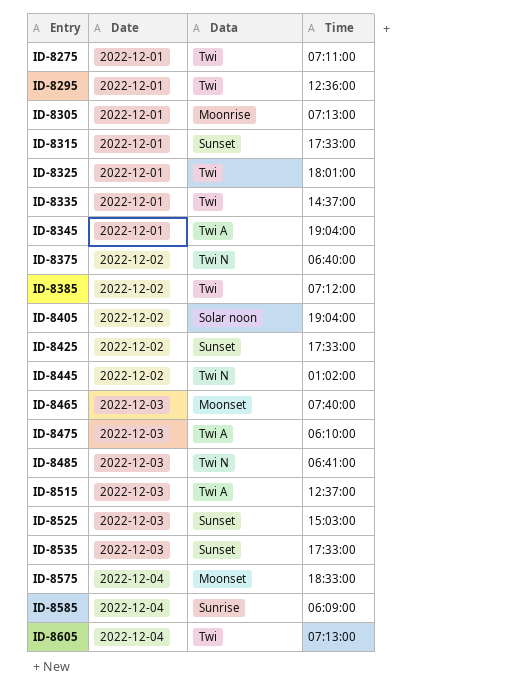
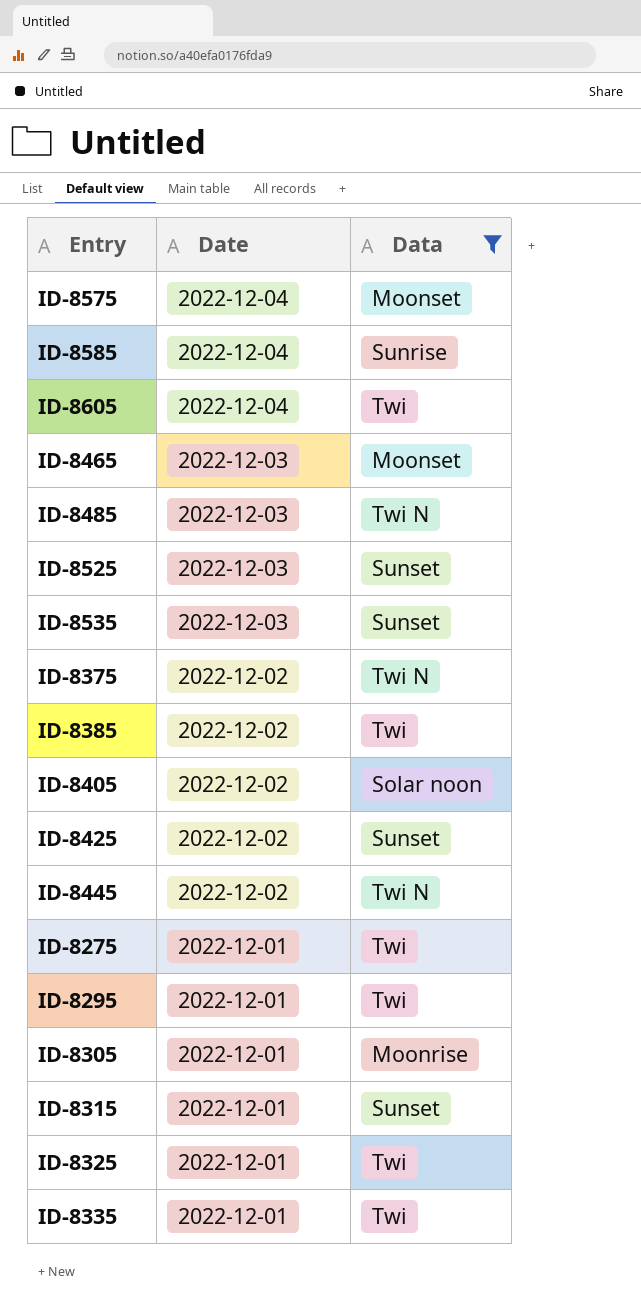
filter: none -> Data != Twi A
row order: Entry ascending -> Date descending
column Time | position: 4 -> none

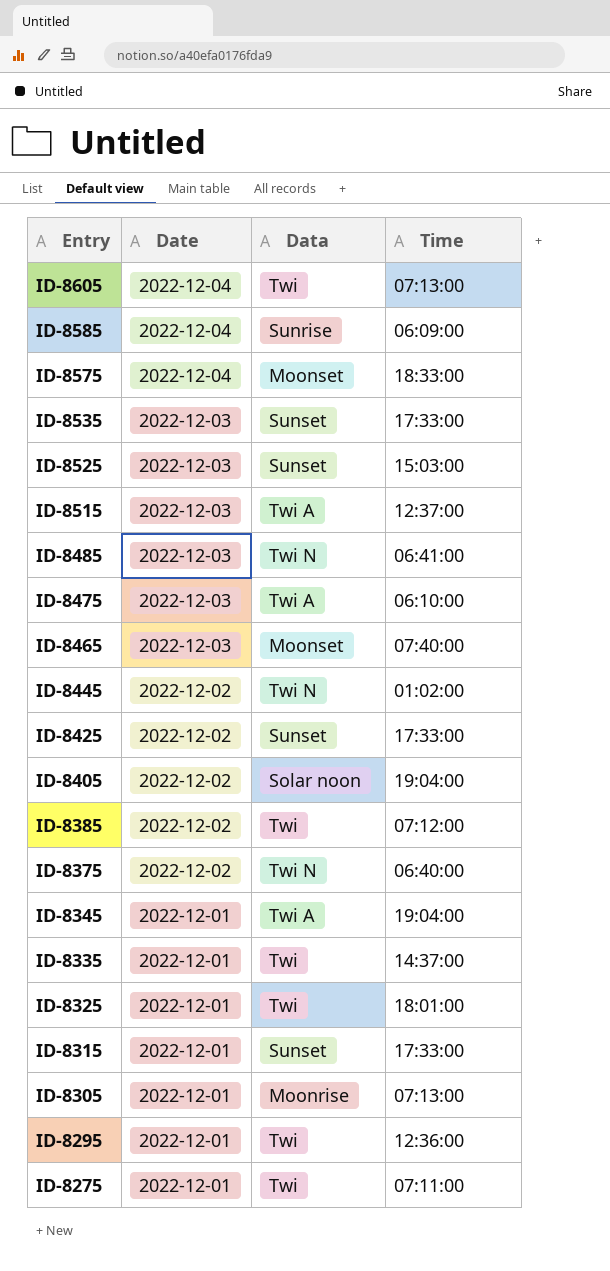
filter: Data != Twi A -> none
row order: Date descending -> Entry descending
column Time | position: none -> 4

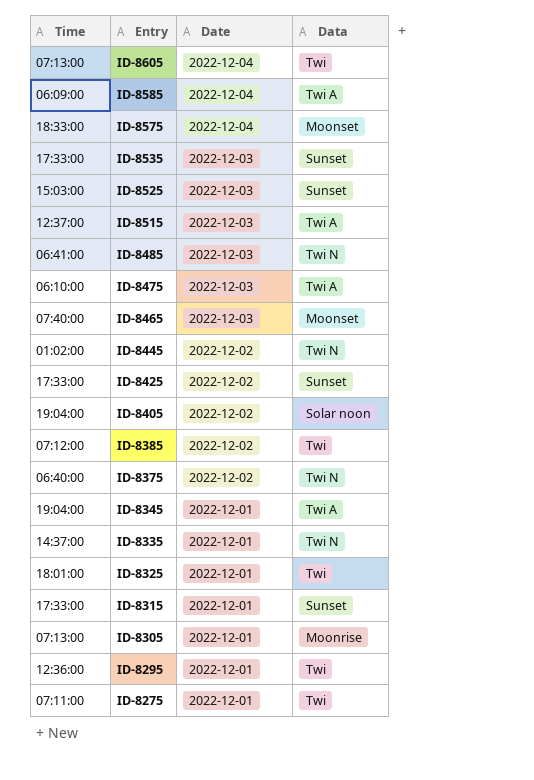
column Time | position: 4 -> 1
ID-8585 | Data: Sunrise -> Twi A
ID-8335 | Data: Twi -> Twi N

